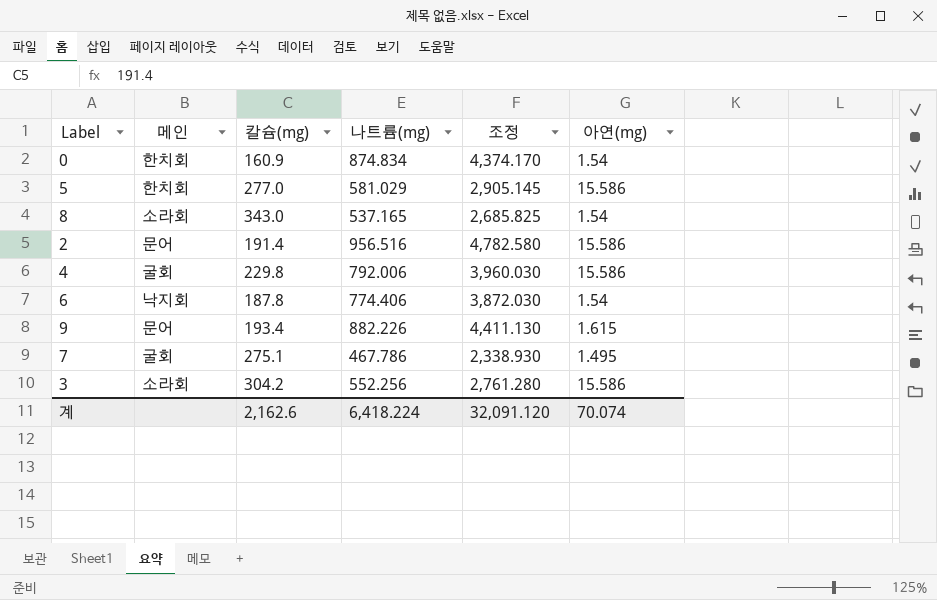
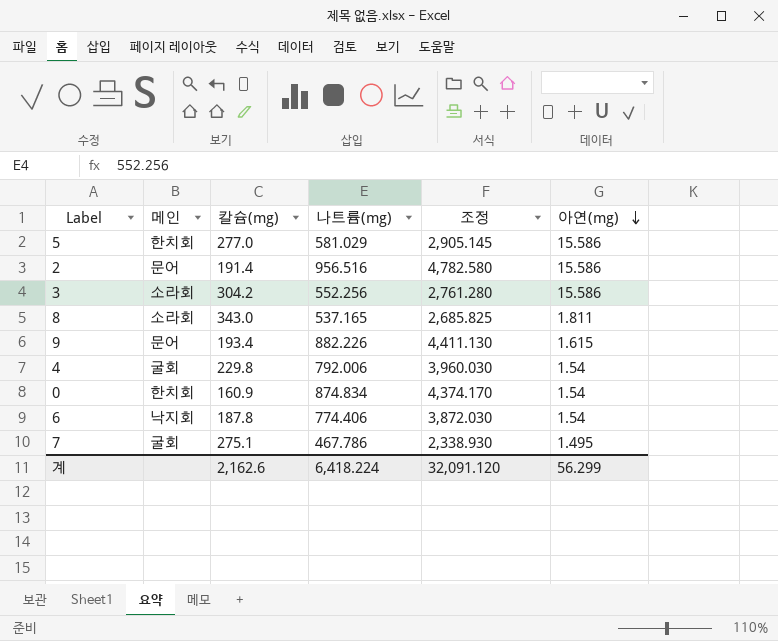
row order: none -> 아연(mg) descending
8 | 아연(mg): 1.54 -> 1.811
4 | 아연(mg): 15.586 -> 1.54
계 | 아연(mg): 70.074 -> 56.299

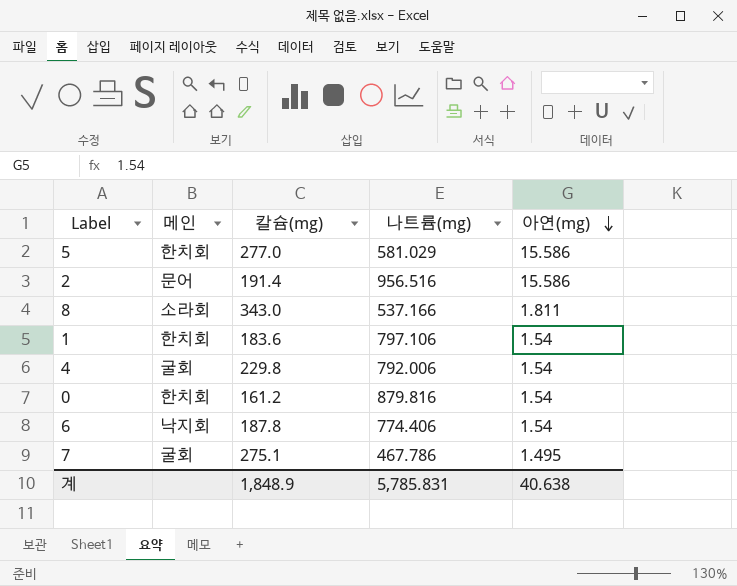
column 조정 | formula: [나트륨(mg)] * 5 -> none
row 3: 소라회 | 304.2 | 552.256 | 2,761.280 | 15.586 -> none
row 9: 문어 | 193.4 | 882.226 | 4,411.130 | 1.615 -> none
8 | 나트륨(mg): 537.165 -> 537.166
row 1: none -> 한치회 | 183.6 | 797.106 | 1.54
0 | 칼슘(mg): 160.9 -> 161.2
0 | 나트륨(mg): 874.834 -> 879.816
계 | 칼슘(mg): 2,162.6 -> 1,848.9
계 | 나트륨(mg): 6,418.224 -> 5,785.831
계 | 아연(mg): 56.299 -> 40.638

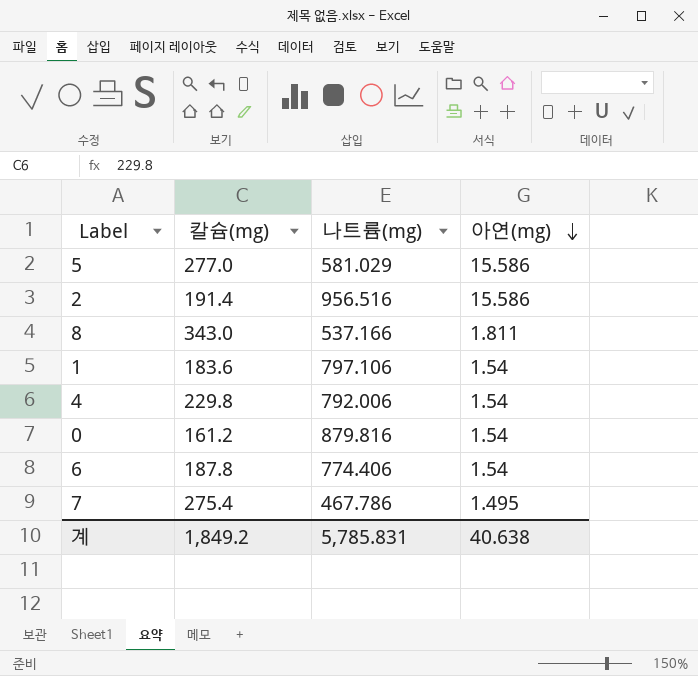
column 메인 | position: 2 -> none
7 | 칼슘(mg): 275.1 -> 275.4
계 | 칼슘(mg): 1,848.9 -> 1,849.2

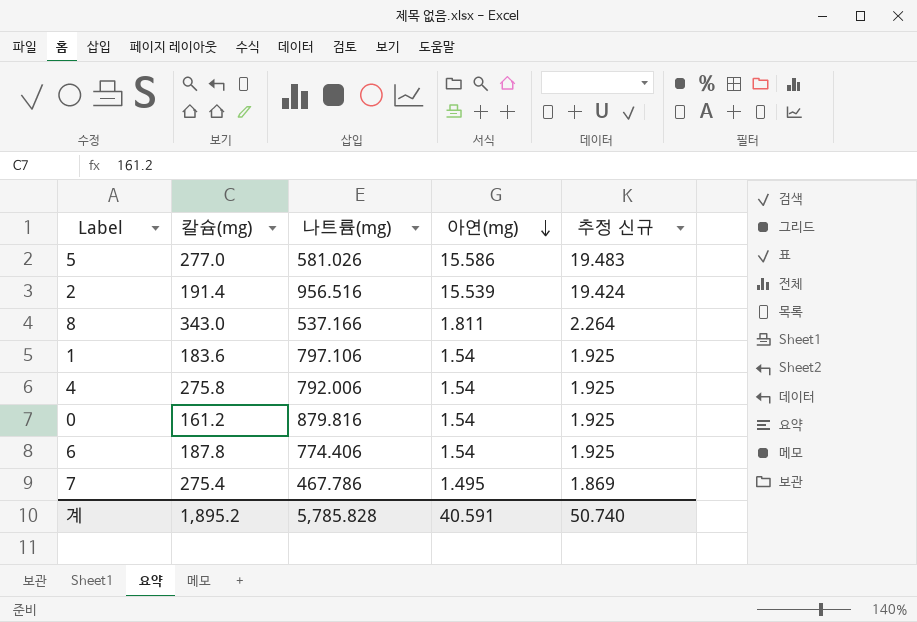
column 추정 신규 | formula: none -> [아연(mg)] * 1.25
5 | 나트륨(mg): 581.029 -> 581.026
2 | 아연(mg): 15.586 -> 15.539
4 | 칼슘(mg): 229.8 -> 275.8
계 | 칼슘(mg): 1,849.2 -> 1,895.2
계 | 나트륨(mg): 5,785.831 -> 5,785.828
계 | 아연(mg): 40.638 -> 40.591

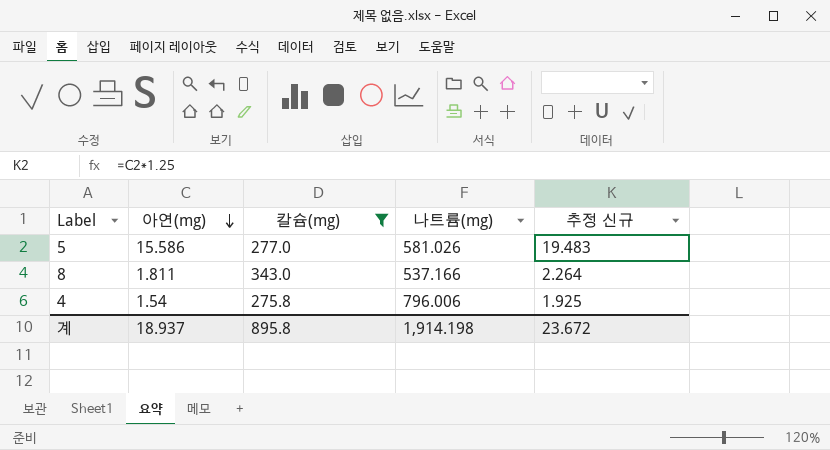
filter: none -> 칼슘(mg) >= 275.8
column 아연(mg) | position: 4 -> 2
4 | 나트륨(mg): 792.006 -> 796.006
계 | 아연(mg): 40.591 -> 18.937
계 | 칼슘(mg): 1,895.2 -> 895.8
계 | 나트륨(mg): 5,785.828 -> 1,914.198
계 | 추정 신규: 50.740 -> 23.672

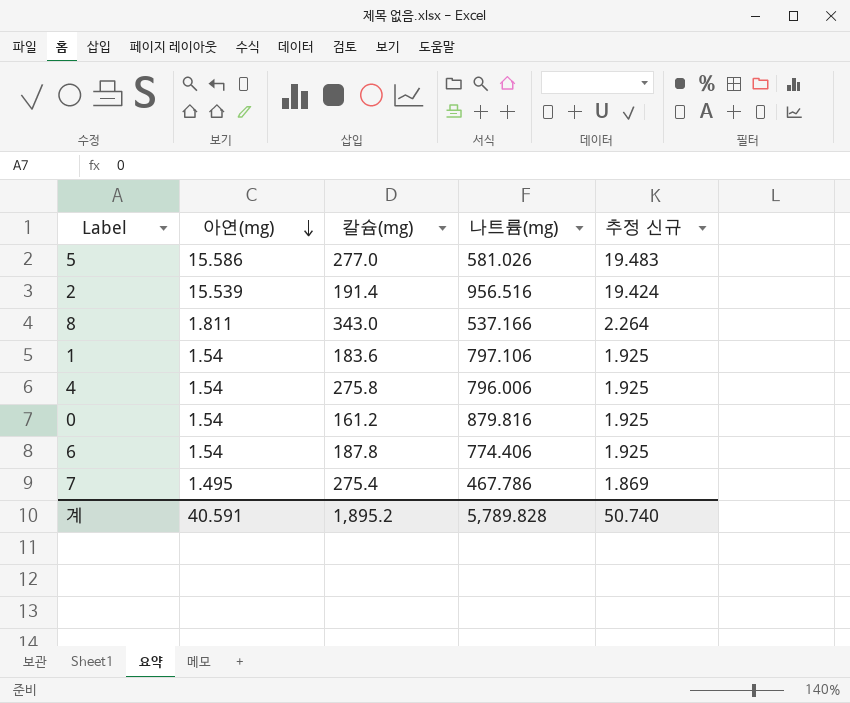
filter: 칼슘(mg) >= 275.8 -> none
계 | 아연(mg): 18.937 -> 40.591
계 | 칼슘(mg): 895.8 -> 1,895.2
계 | 나트륨(mg): 1,914.198 -> 5,789.828
계 | 추정 신규: 23.672 -> 50.740

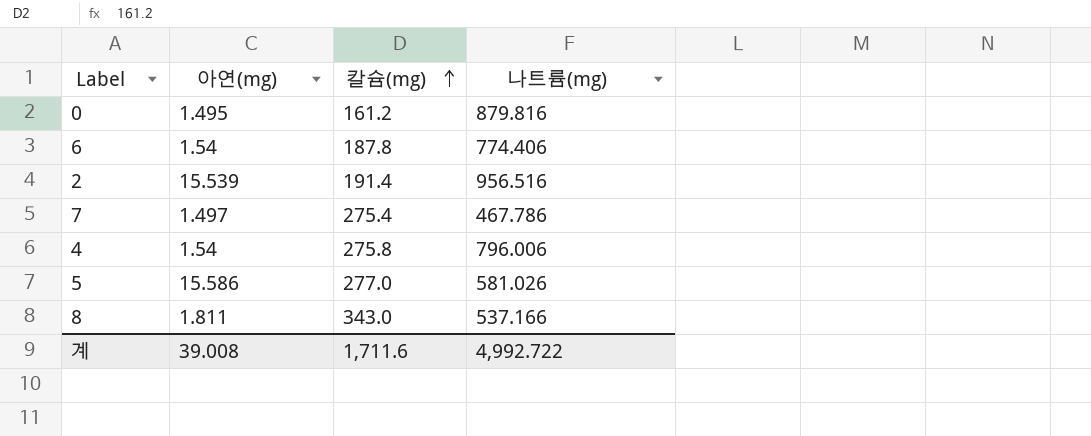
row order: 아연(mg) descending -> 칼슘(mg) ascending
column 추정 신규 | formula: [아연(mg)] * 1.25 -> none
row 1: 1.54 | 183.6 | 797.106 | 1.925 -> none
0 | 아연(mg): 1.54 -> 1.495
7 | 아연(mg): 1.495 -> 1.497
계 | 아연(mg): 40.591 -> 39.008
계 | 칼슘(mg): 1,895.2 -> 1,711.6
계 | 나트륨(mg): 5,789.828 -> 4,992.722

